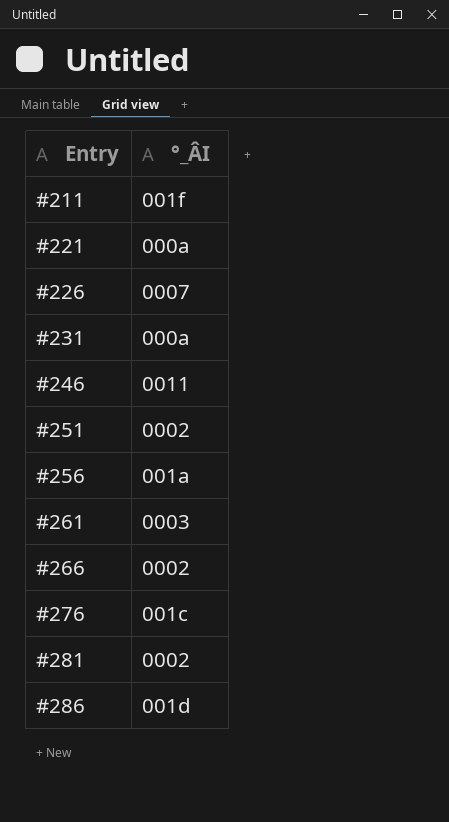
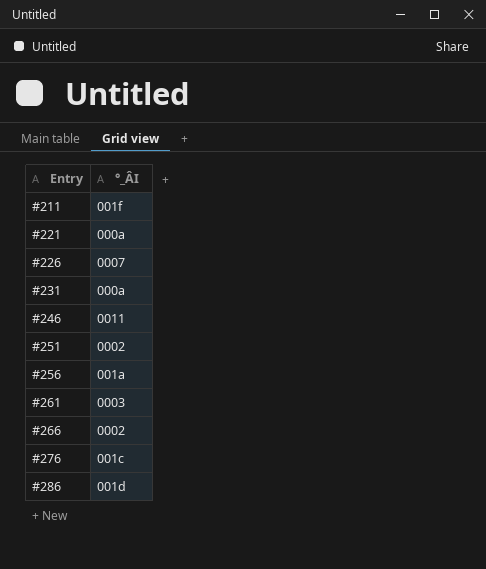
row #281: 0002 -> none

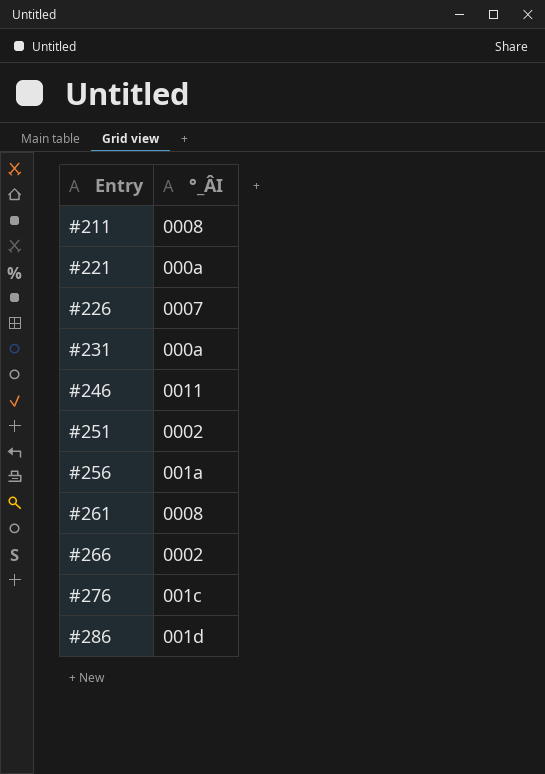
#211 | °_ÂI: 001f -> 0008
#261 | °_ÂI: 0003 -> 0008

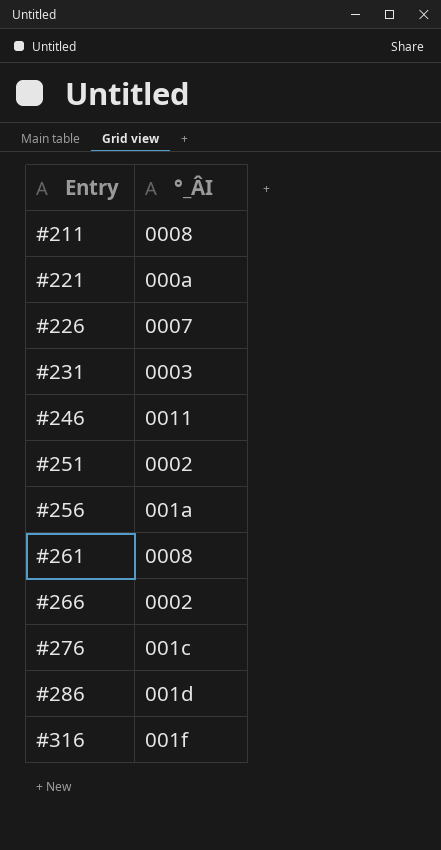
#231 | °_ÂI: 000a -> 0003
row #316: none -> 001f

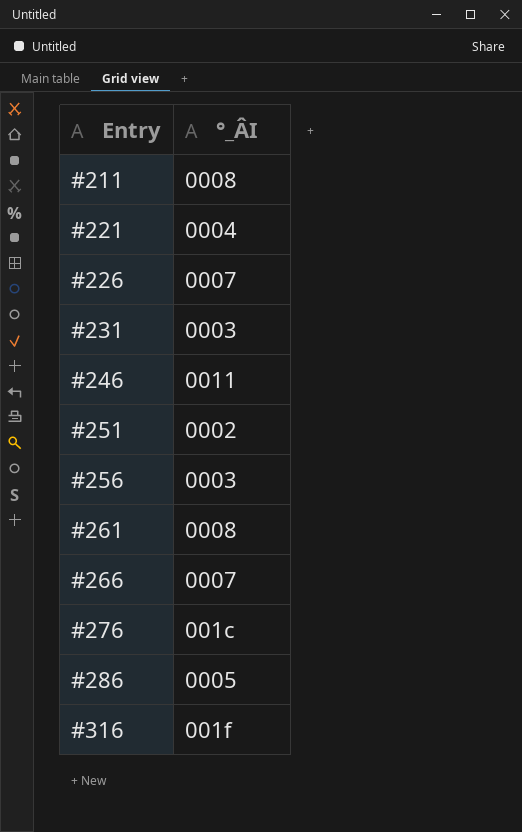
#221 | °_ÂI: 000a -> 0004
#256 | °_ÂI: 001a -> 0003
#266 | °_ÂI: 0002 -> 0007
#286 | °_ÂI: 001d -> 0005

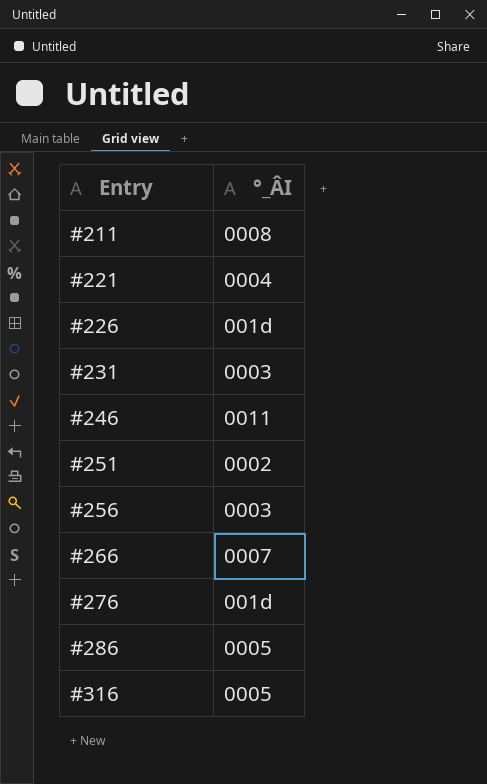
row #261: 0008 -> none
#226 | °_ÂI: 0007 -> 001d
#276 | °_ÂI: 001c -> 001d
#316 | °_ÂI: 001f -> 0005

